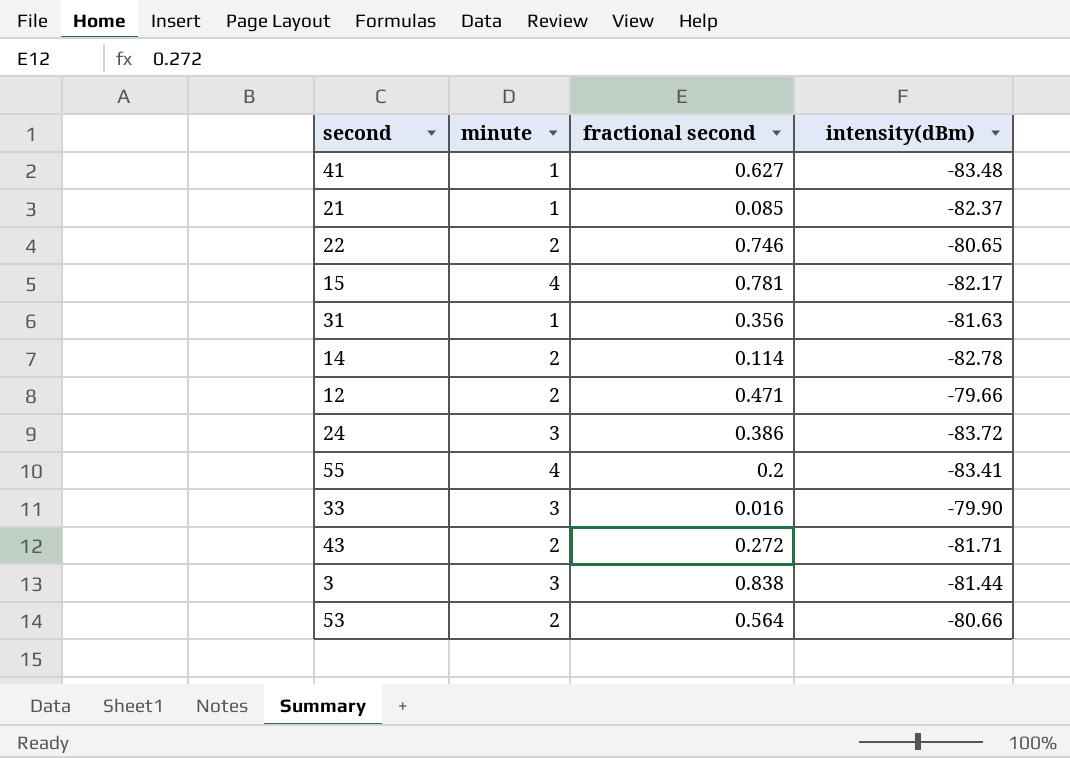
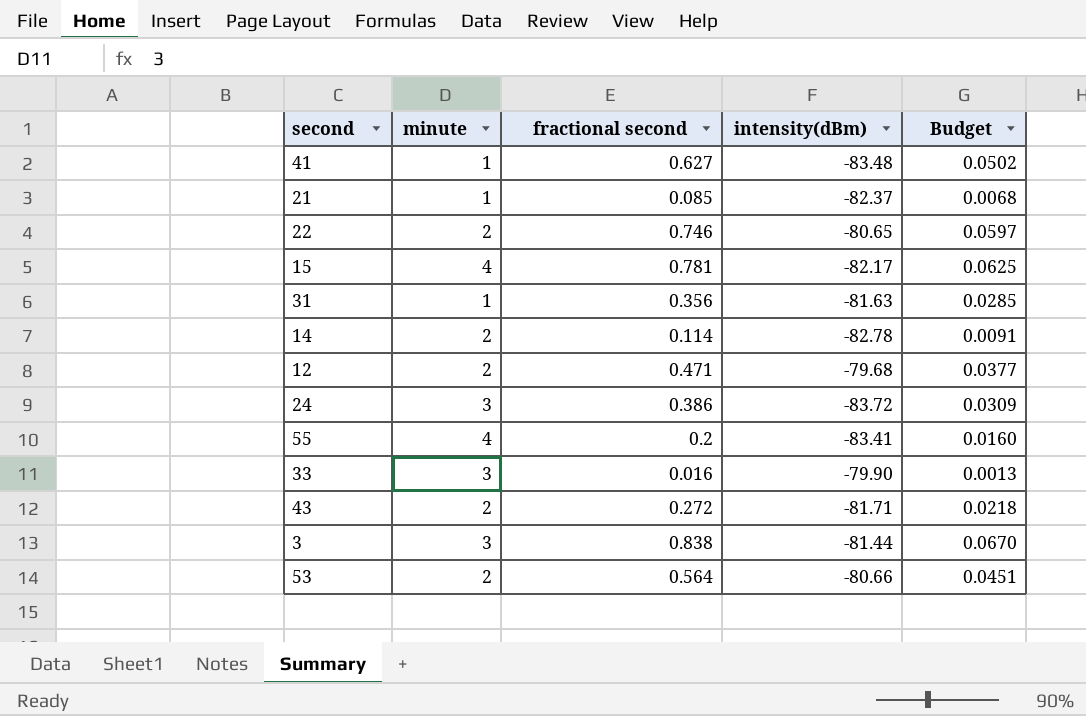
column Budget | formula: none -> [fractional second] * 0.08
12 | intensity(dBm): -79.66 -> -79.68

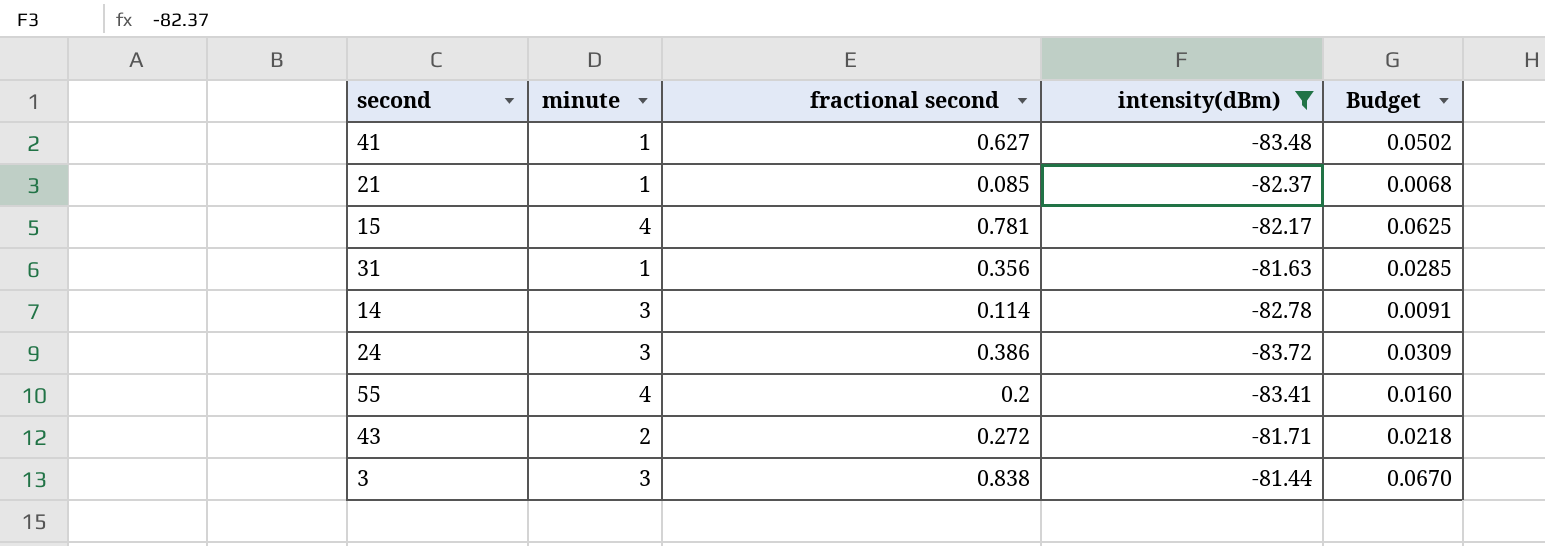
filter: none -> intensity(dBm) <= -81.44
14 | minute: 2 -> 3

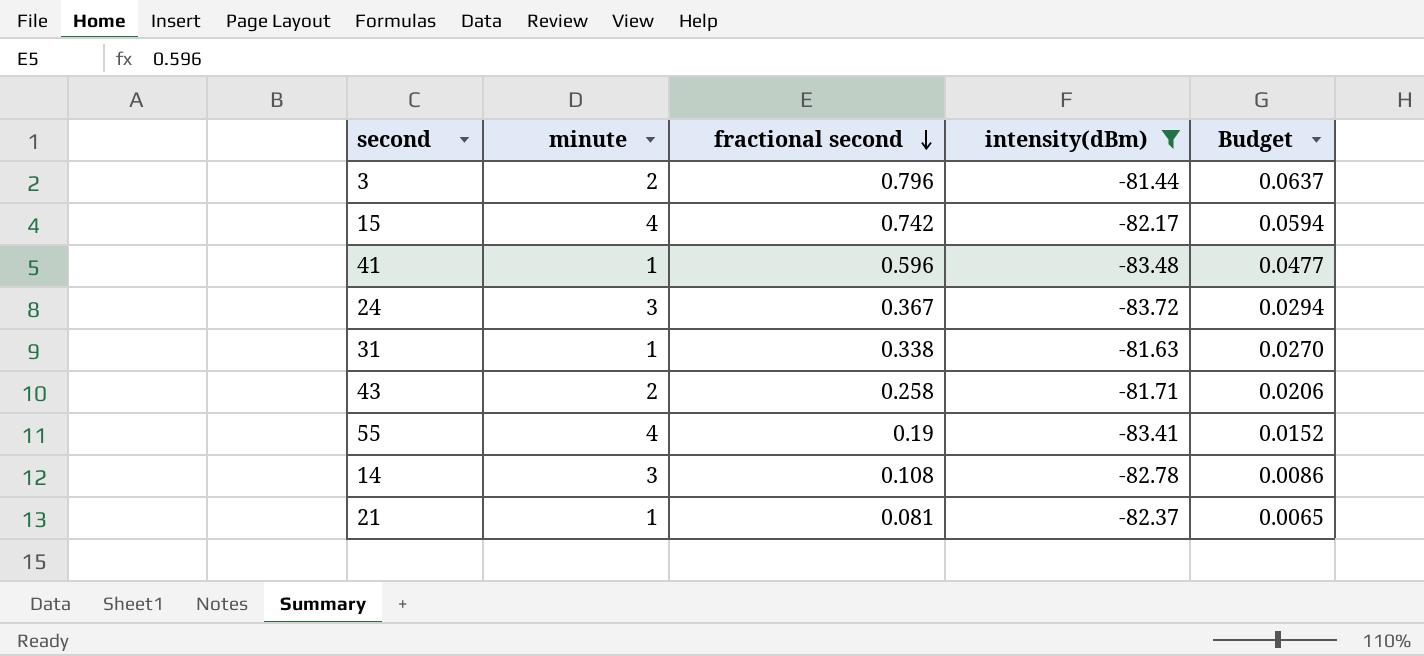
row order: none -> fractional second descending
3 | minute: 3 -> 2
3 | fractional second: 0.838 -> 0.796
3 | Budget: 0.0670 -> 0.0637
15 | fractional second: 0.781 -> 0.742
15 | Budget: 0.0625 -> 0.0594
41 | fractional second: 0.627 -> 0.596
41 | Budget: 0.0502 -> 0.0477
24 | fractional second: 0.386 -> 0.367
24 | Budget: 0.0309 -> 0.0294
31 | fractional second: 0.356 -> 0.338
31 | Budget: 0.0285 -> 0.0270
43 | fractional second: 0.272 -> 0.258
43 | Budget: 0.0218 -> 0.0206
55 | fractional second: 0.2 -> 0.19
55 | Budget: 0.0160 -> 0.0152
14 | fractional second: 0.114 -> 0.108
14 | Budget: 0.0091 -> 0.0086
21 | fractional second: 0.085 -> 0.081
21 | Budget: 0.0068 -> 0.0065

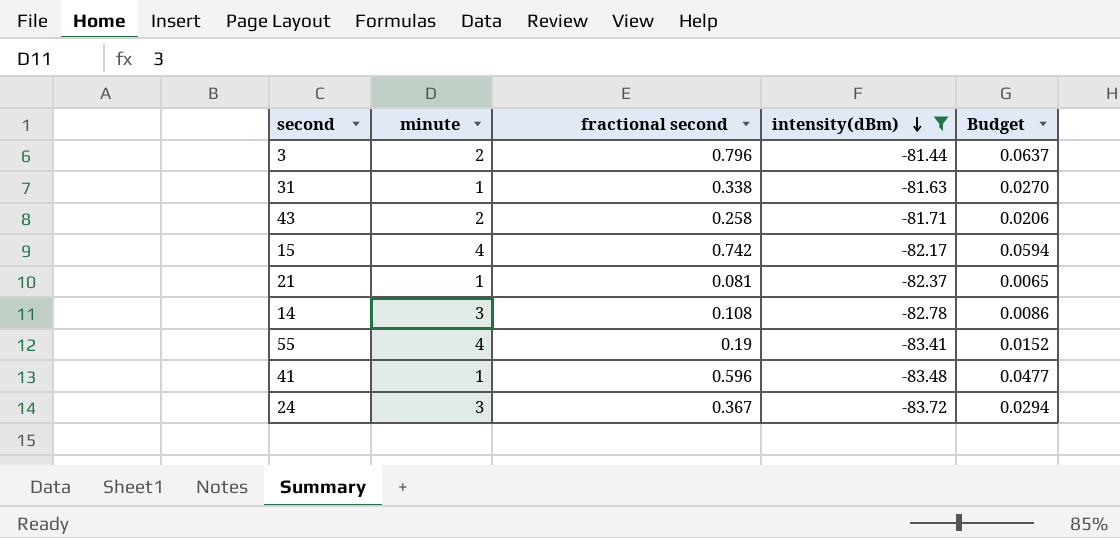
row order: fractional second descending -> intensity(dBm) descending

